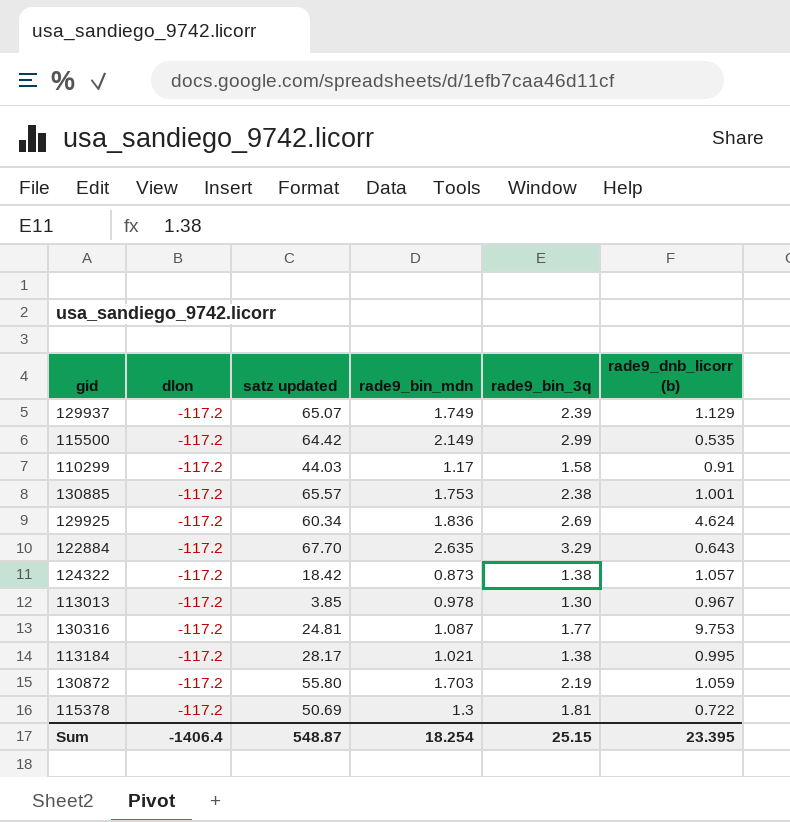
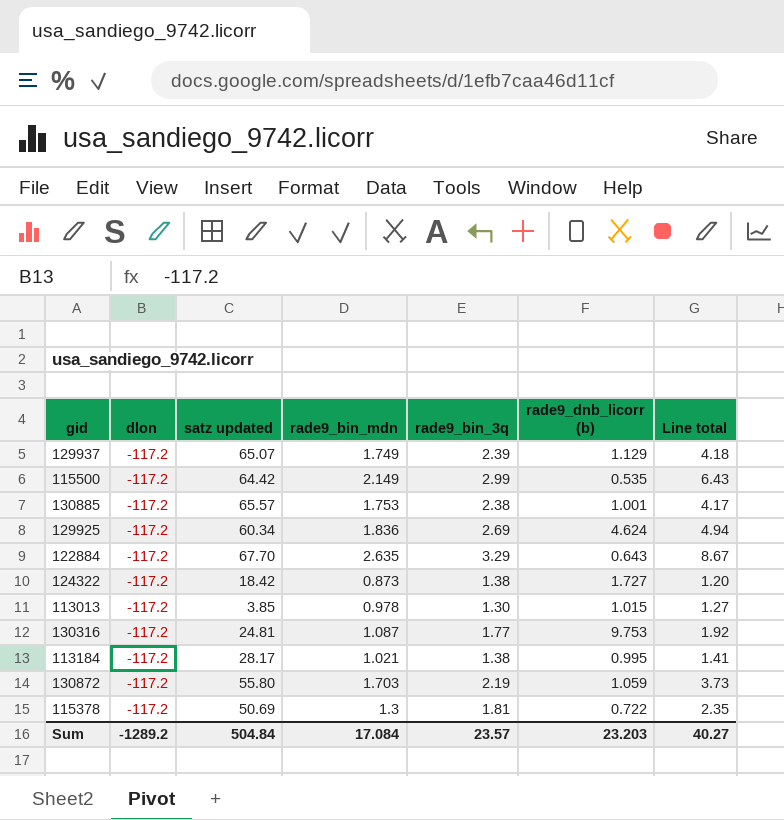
column Line total | formula: none -> [rade9_bin_mdn] * [rade9_bin_3q]
row 110299: -117.2 | 44.03 | 1.17 | 1.58 | 0.91 -> none
124322 | rade9_dnb_licorr (b): 1.057 -> 1.727
113013 | rade9_dnb_licorr (b): 0.967 -> 1.015
Sum | dlon: -1406.4 -> -1289.2
Sum | satz updated: 548.87 -> 504.84
Sum | rade9_bin_mdn: 18.254 -> 17.084
Sum | rade9_bin_3q: 25.15 -> 23.57
Sum | rade9_dnb_licorr (b): 23.395 -> 23.203

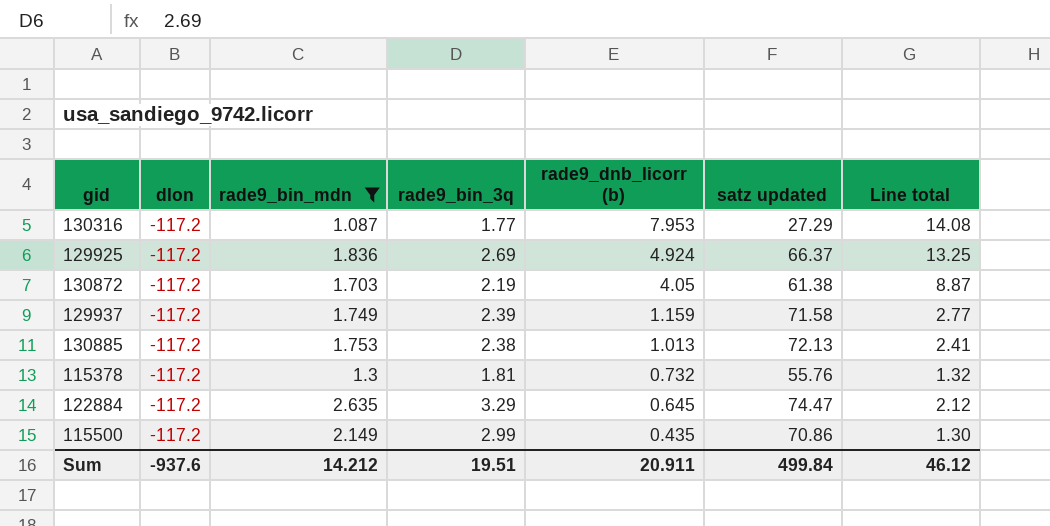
filter: none -> rade9_bin_mdn >= 1.087
row order: none -> rade9_dnb_licorr (b) descending
column satz updated | position: 3 -> 6
column Line total | formula: [rade9_bin_mdn] * [rade9_bin_3q] -> [rade9_bin_3q] * [rade9_dnb_licorr (b)]
130316 | rade9_dnb_licorr (b): 9.753 -> 7.953
130316 | satz updated: 24.81 -> 27.29
129925 | rade9_dnb_licorr (b): 4.624 -> 4.924
129925 | satz updated: 60.34 -> 66.37
130872 | rade9_dnb_licorr (b): 1.059 -> 4.05
130872 | satz updated: 55.80 -> 61.38
129937 | rade9_dnb_licorr (b): 1.129 -> 1.159
129937 | satz updated: 65.07 -> 71.58
130885 | rade9_dnb_licorr (b): 1.001 -> 1.013
130885 | satz updated: 65.57 -> 72.13
115378 | rade9_dnb_licorr (b): 0.722 -> 0.732
115378 | satz updated: 50.69 -> 55.76
122884 | rade9_dnb_licorr (b): 0.643 -> 0.645
122884 | satz updated: 67.70 -> 74.47
115500 | rade9_dnb_licorr (b): 0.535 -> 0.435
115500 | satz updated: 64.42 -> 70.86
Sum | dlon: -1289.2 -> -937.6
Sum | rade9_bin_mdn: 17.084 -> 14.212
Sum | rade9_bin_3q: 23.57 -> 19.51
Sum | rade9_dnb_licorr (b): 23.203 -> 20.911
Sum | satz updated: 504.84 -> 499.84
Sum | Line total: 40.27 -> 46.12

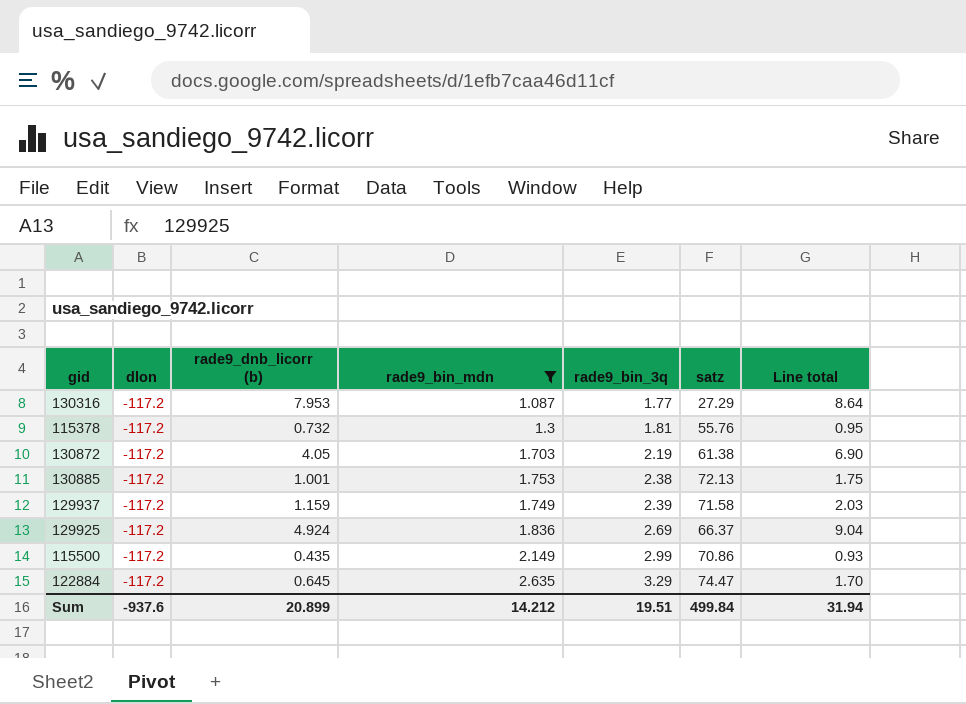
row order: rade9_dnb_licorr (b) descending -> rade9_bin_3q ascending
column rade9_dnb_licorr (b) | position: 5 -> 3
column name: satz updated -> satz
column Line total | formula: [rade9_bin_3q] * [rade9_dnb_licorr (b)] -> [rade9_dnb_licorr (b)] * [rade9_bin_mdn]
130885 | rade9_dnb_licorr (b): 1.013 -> 1.001
Sum | rade9_dnb_licorr (b): 20.911 -> 20.899
Sum | Line total: 46.12 -> 31.94

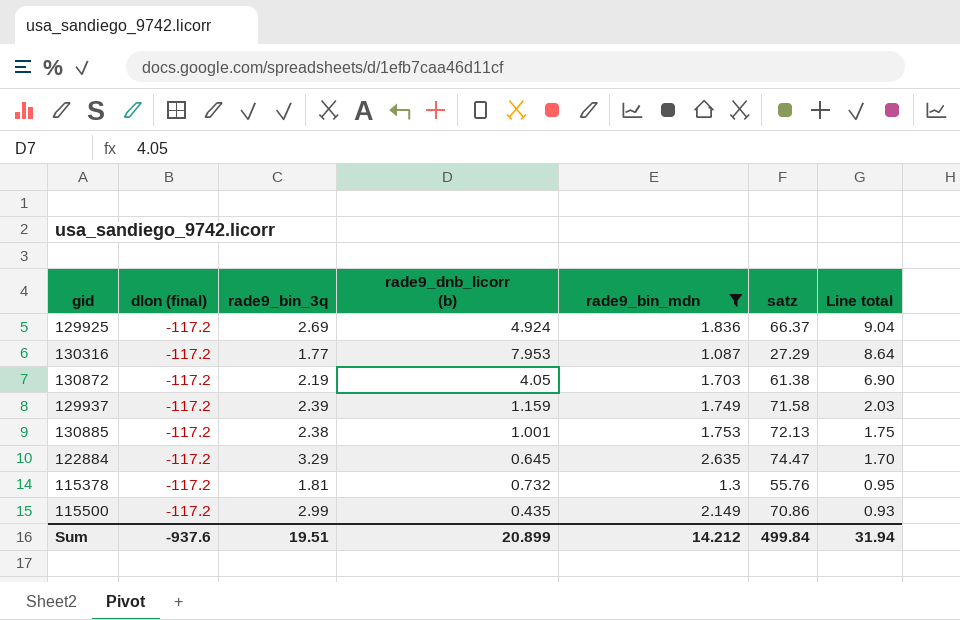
row order: rade9_bin_3q ascending -> Line total descending
column name: dlon -> dlon (final)
column rade9_bin_3q | position: 5 -> 3

